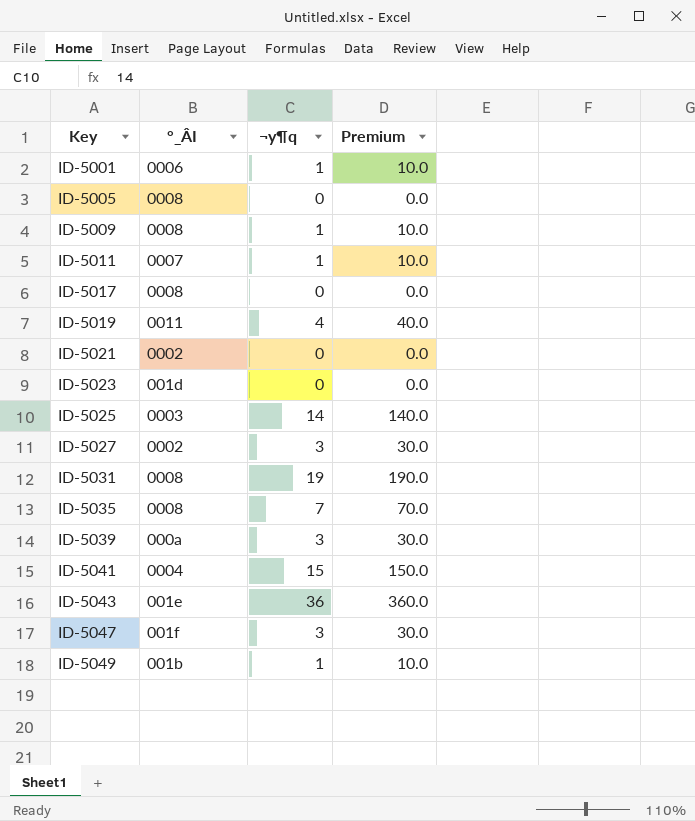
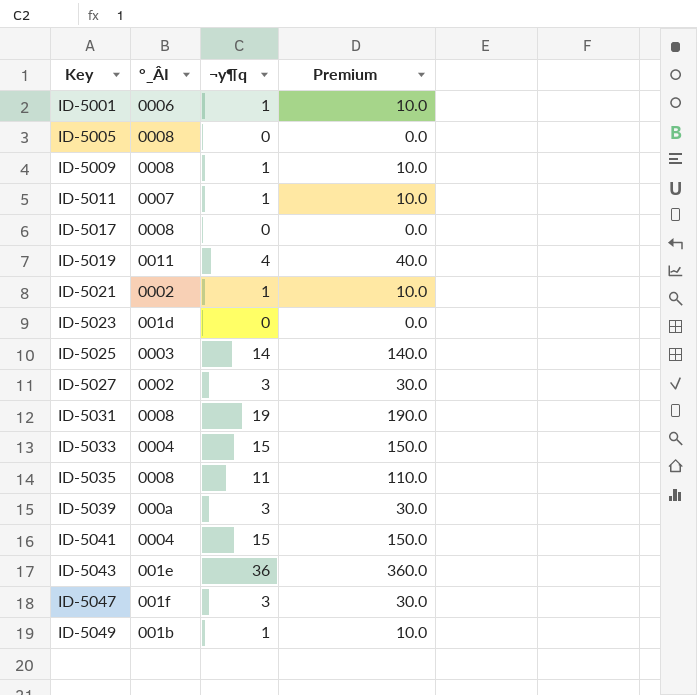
ID-5021 | ¬y¶q: 0 -> 1
ID-5021 | Premium: 0.0 -> 10.0
row ID-5033: none -> 0004 | 15 | 150.0
ID-5035 | ¬y¶q: 7 -> 11
ID-5035 | Premium: 70.0 -> 110.0

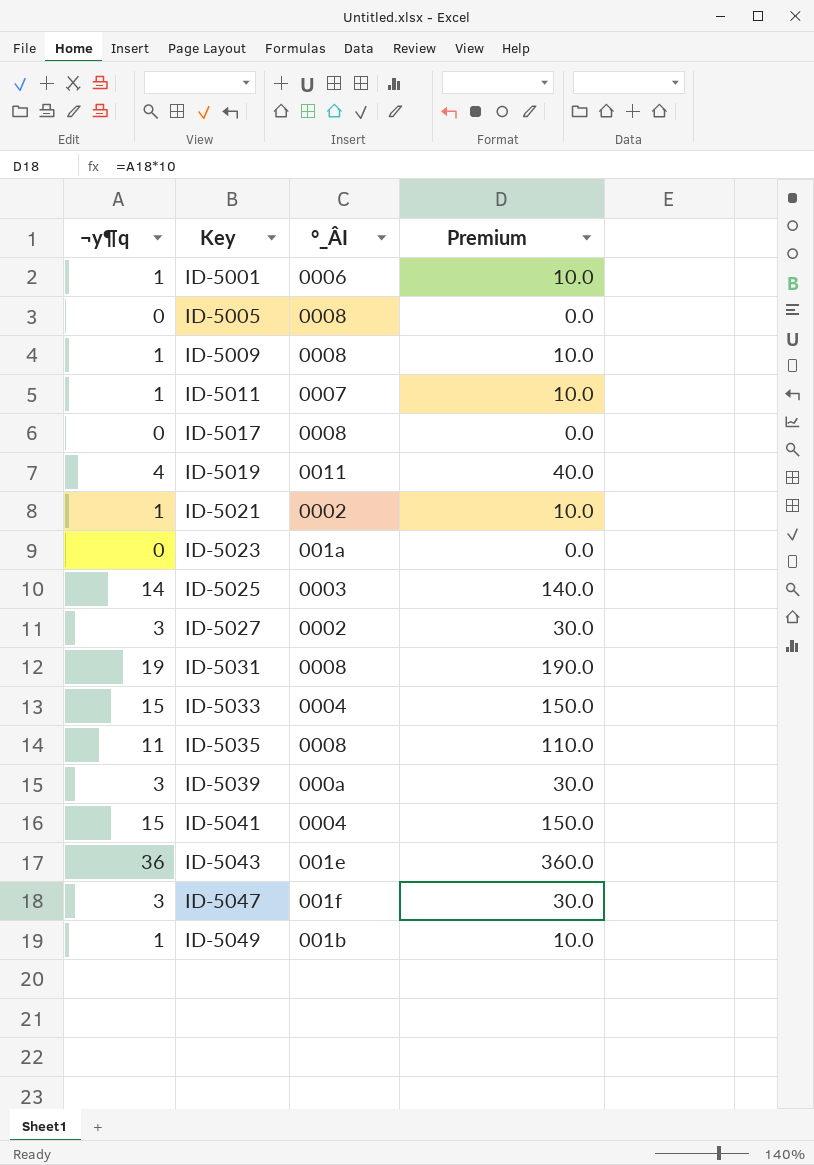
column ¬y¶q | position: 3 -> 1
ID-5023 | °_ÂI: 001d -> 001a

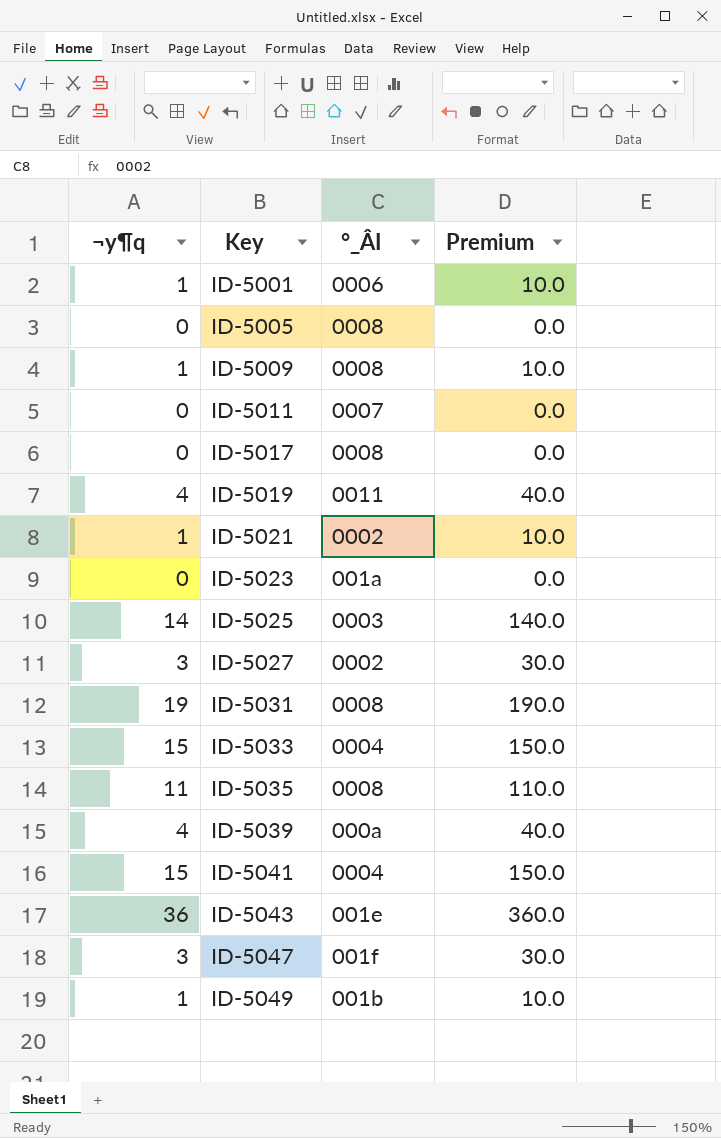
ID-5011 | ¬y¶q: 1 -> 0
ID-5011 | Premium: 10.0 -> 0.0
ID-5039 | ¬y¶q: 3 -> 4
ID-5039 | Premium: 30.0 -> 40.0

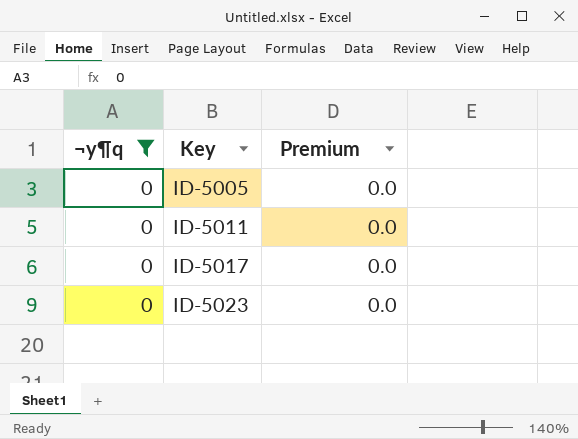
filter: none -> ¬y¶q = 0
column °_ÂI | position: 3 -> none

